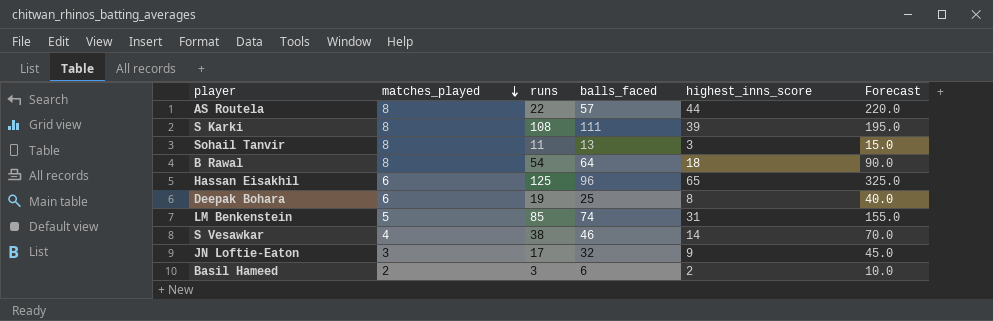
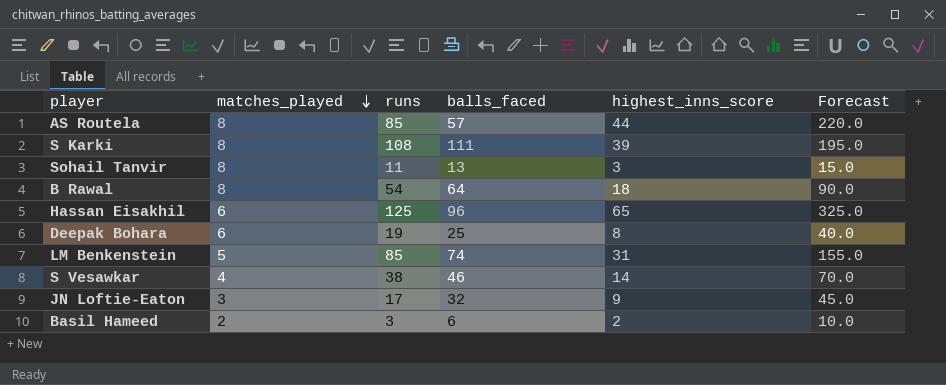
AS Routela | runs: 22 -> 85

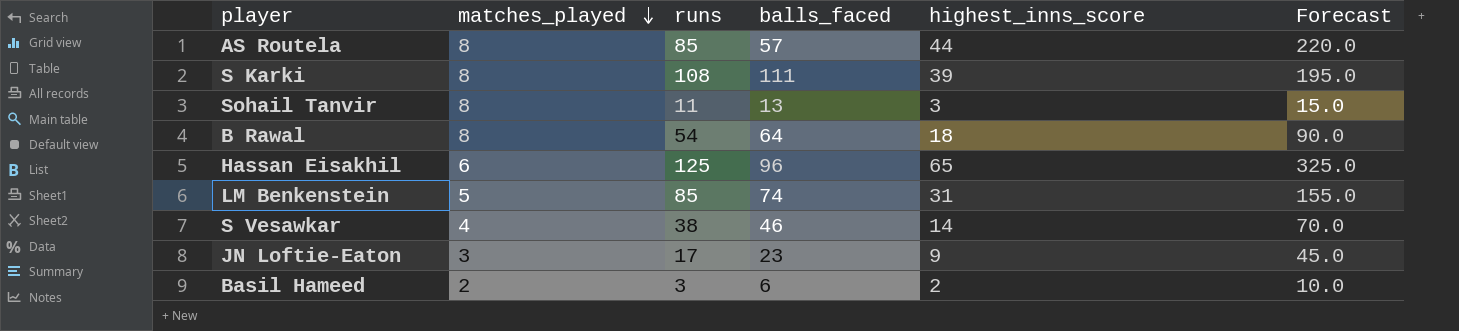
row Deepak Bohara: 6 | 19 | 25 | 8 | 40.0 -> none
JN Loftie-Eaton | balls_faced: 32 -> 23

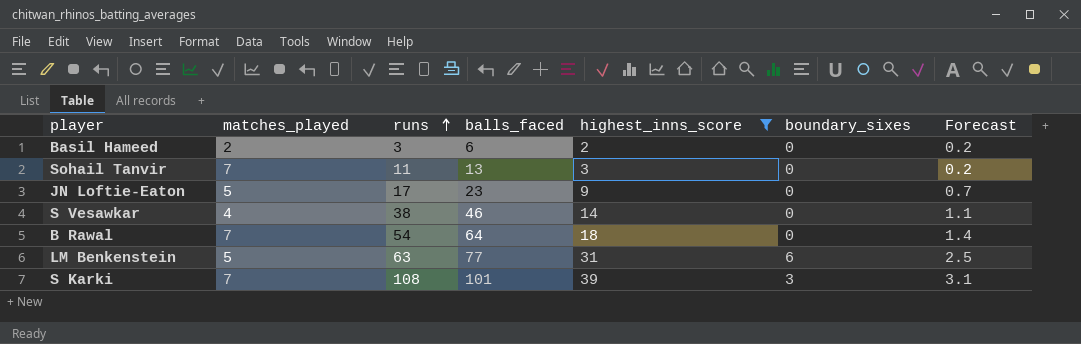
filter: none -> highest_inns_score <= 39
row order: matches_played descending -> runs ascending
column boundary_sixes | position: none -> 6
column Forecast | formula: [highest_inns_score] * 5 -> [highest_inns_score] * 0.08
Sohail Tanvir | matches_played: 8 -> 7
JN Loftie-Eaton | matches_played: 3 -> 5
B Rawal | matches_played: 8 -> 7
LM Benkenstein | runs: 85 -> 63
LM Benkenstein | balls_faced: 74 -> 77
S Karki | matches_played: 8 -> 7
S Karki | balls_faced: 111 -> 101

